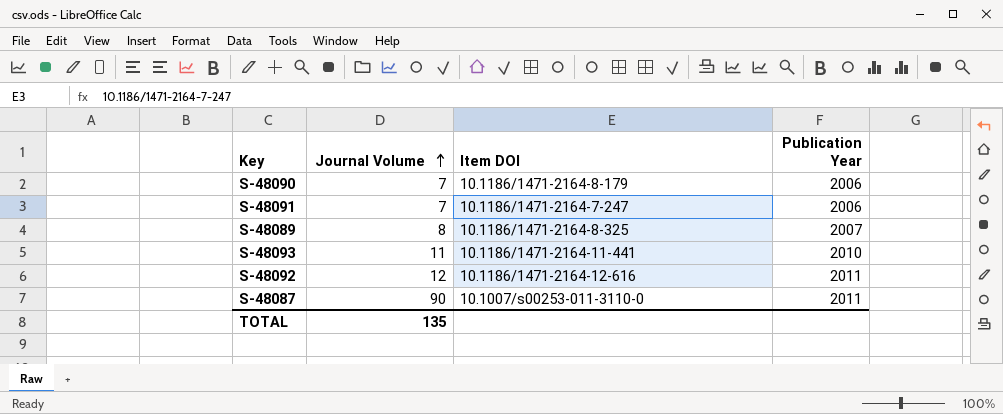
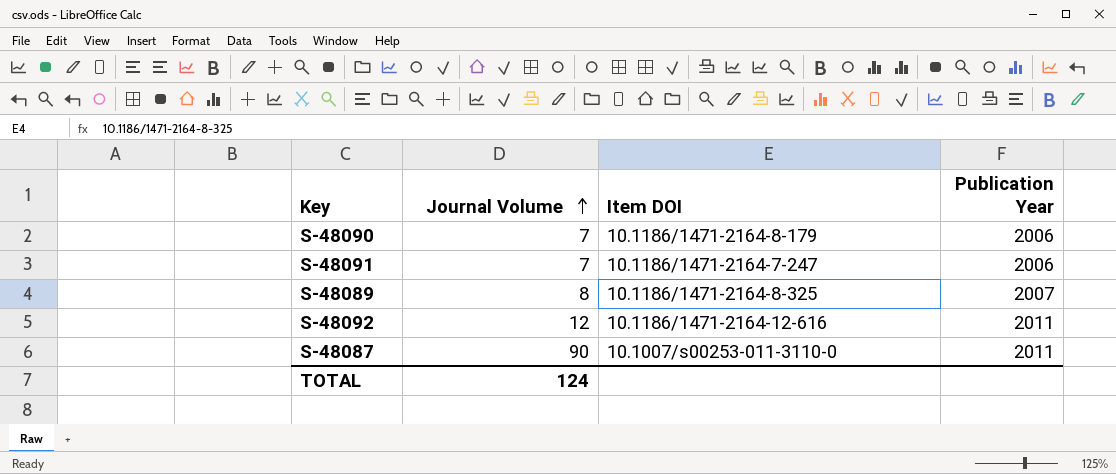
row S-48093: 11 | 10.1186/1471-2164-11-441 | 2010 -> none
TOTAL | Journal Volume: 135 -> 124

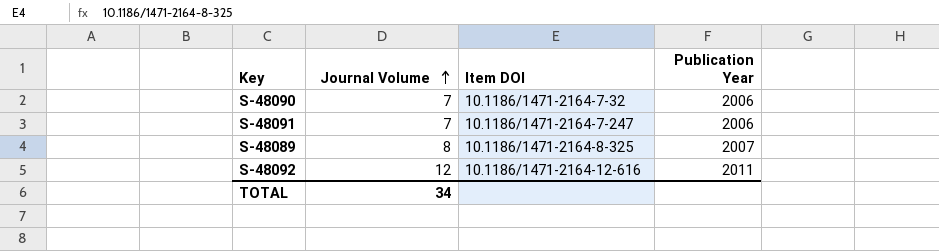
row S-48087: 90 | 10.1007/s00253-011-3110-0 | 2011 -> none
S-48090 | Item DOI: 10.1186/1471-2164-8-179 -> 10.1186/1471-2164-7-32
TOTAL | Journal Volume: 124 -> 34

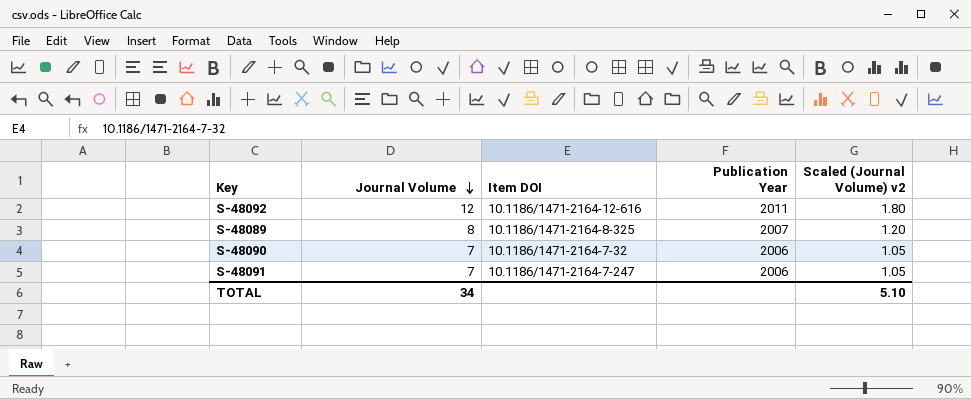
row order: Journal Volume ascending -> Journal Volume descending
column Scaled (Journal Volume) v2 | formula: none -> [Journal Volume] * 0.15

